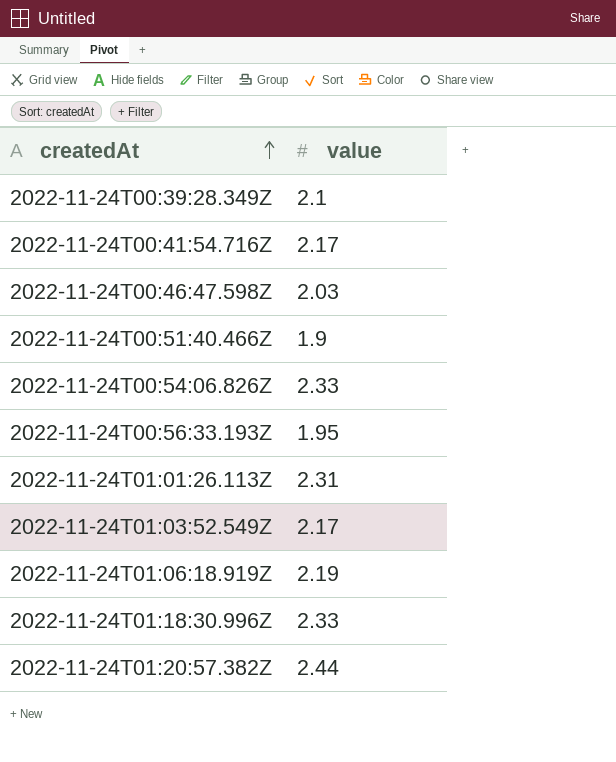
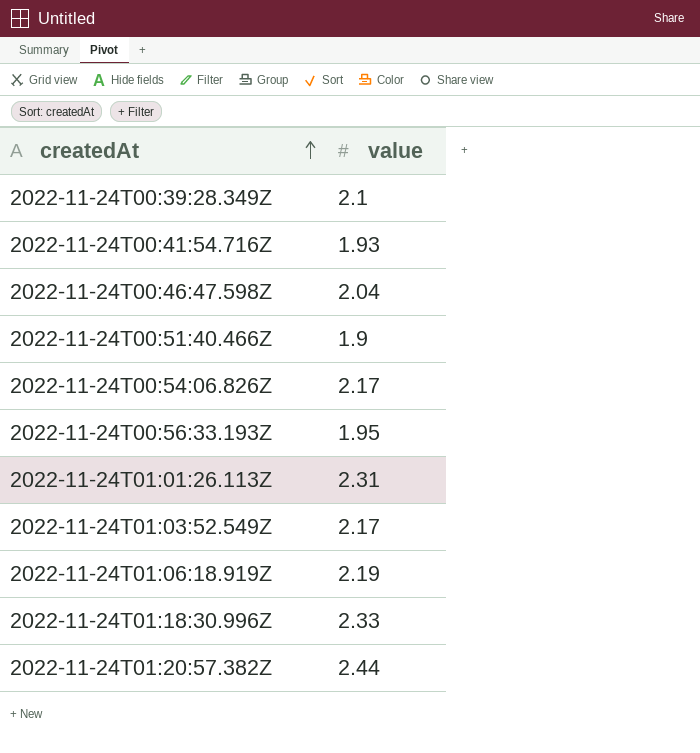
2022-11-24T00:41:54.716Z | value: 2.17 -> 1.93
2022-11-24T00:46:47.598Z | value: 2.03 -> 2.04
2022-11-24T00:54:06.826Z | value: 2.33 -> 2.17

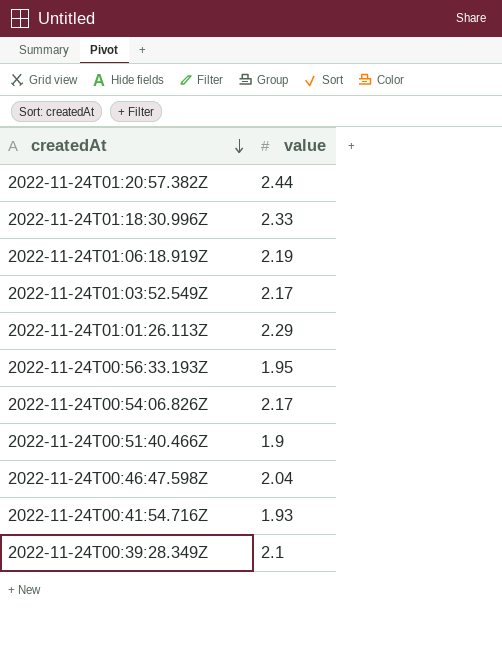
row order: createdAt ascending -> createdAt descending
2022-11-24T01:01:26.113Z | value: 2.31 -> 2.29

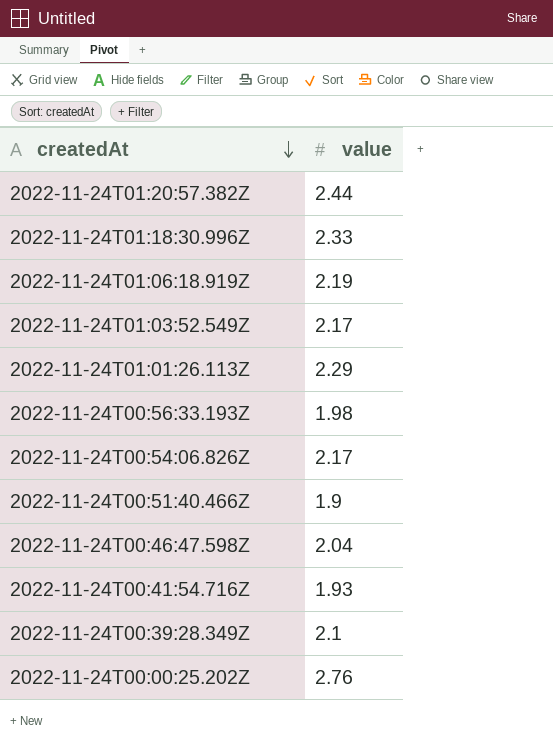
2022-11-24T00:56:33.193Z | value: 1.95 -> 1.98
row 2022-11-24T00:00:25.202Z: none -> 2.76

